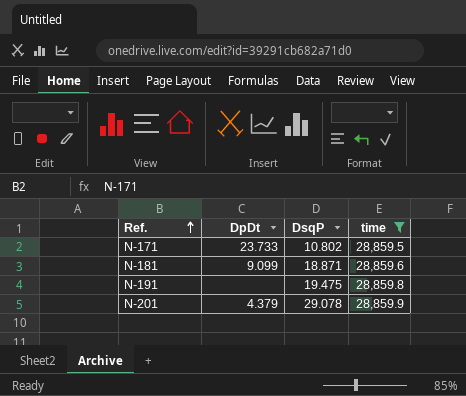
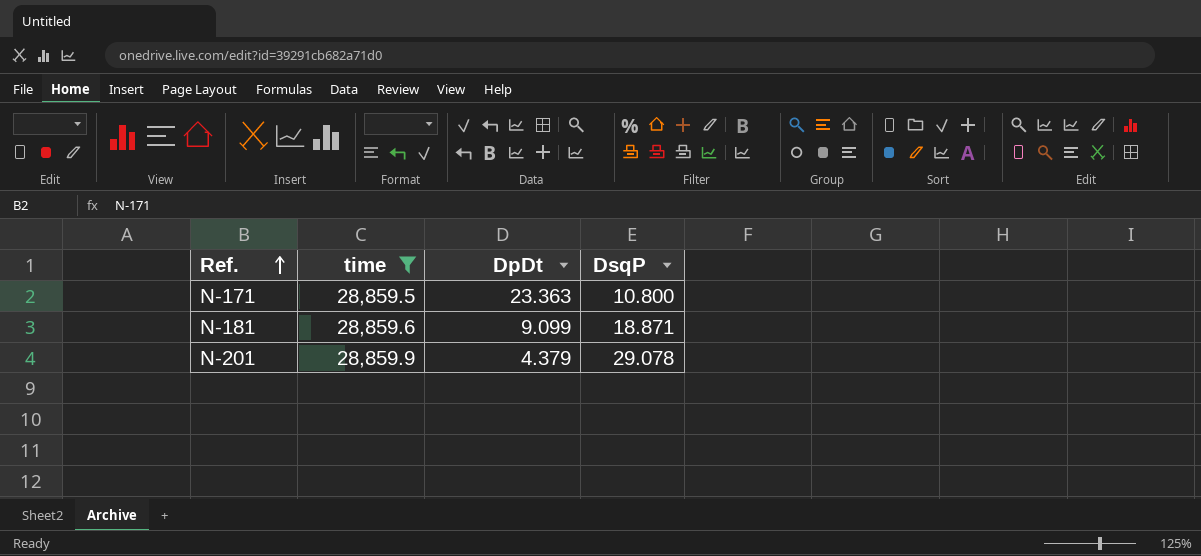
column time | position: 4 -> 2
row N-191: none | 19.475 | 28,859.8 -> none
N-171 | DpDt: 23.733 -> 23.363
N-171 | DsqP: 10.802 -> 10.800

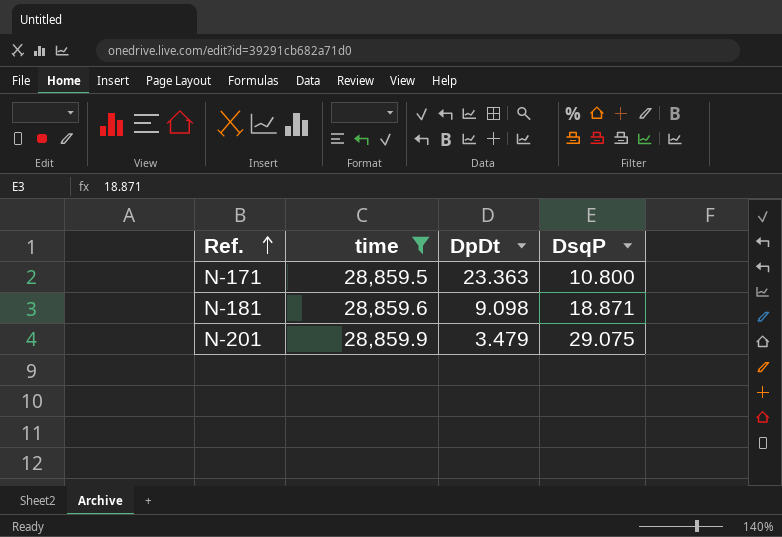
N-181 | DpDt: 9.099 -> 9.098
N-201 | DpDt: 4.379 -> 3.479
N-201 | DsqP: 29.078 -> 29.075

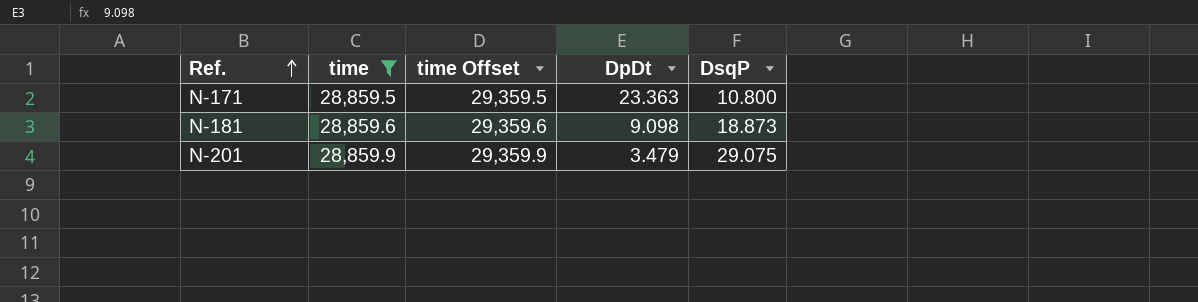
column time Offset | formula: none -> [time] + 500
N-181 | DsqP: 18.871 -> 18.873

